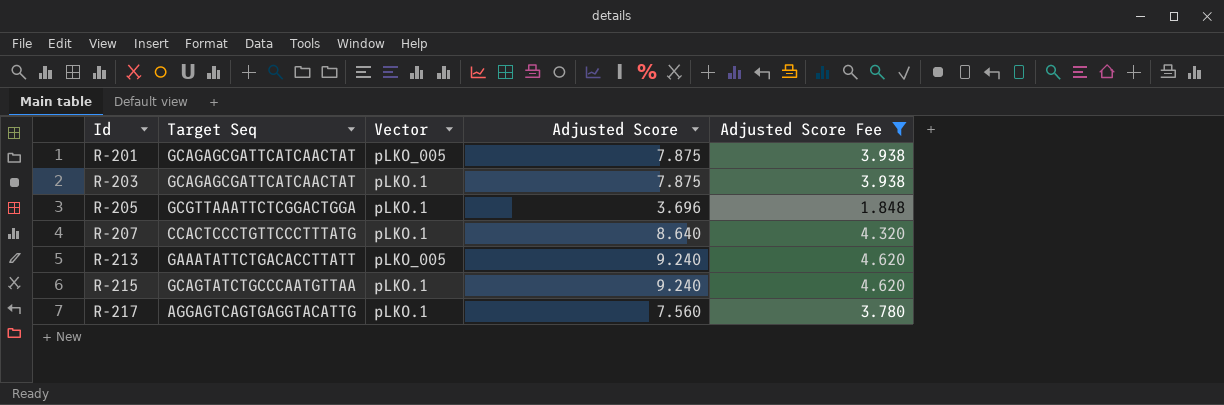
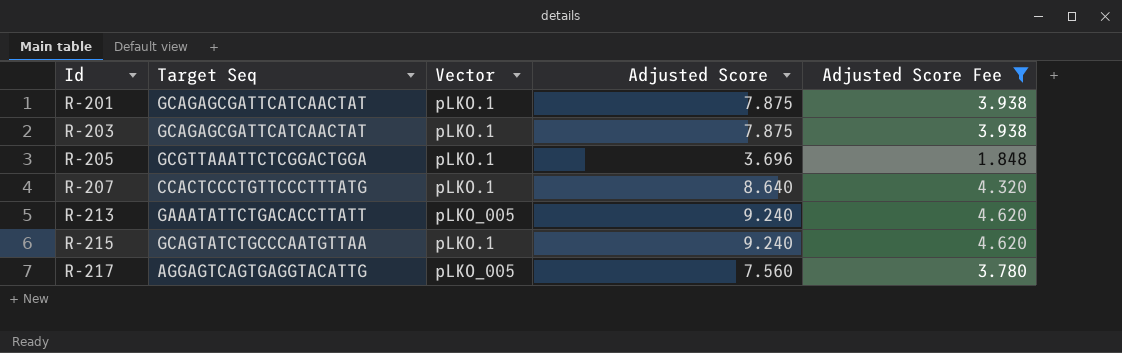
R-201 | Vector: pLKO_005 -> pLKO.1
R-217 | Vector: pLKO.1 -> pLKO_005

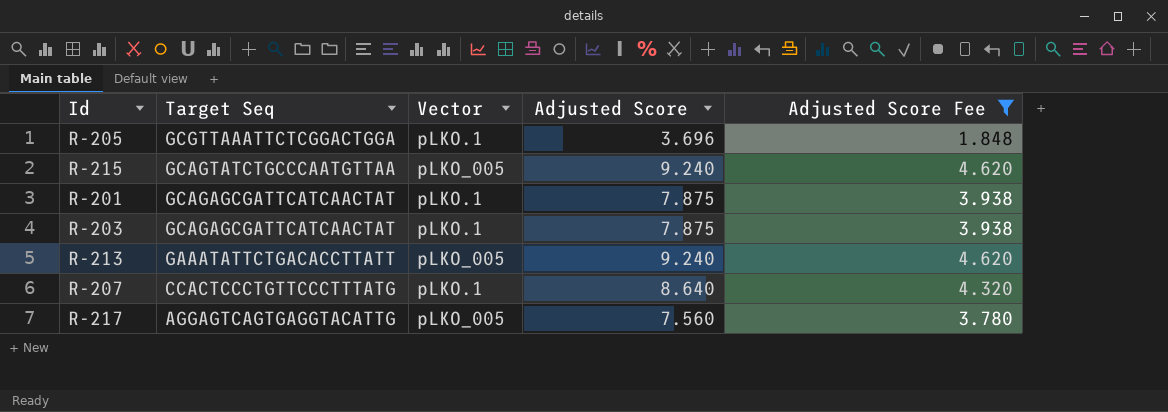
row order: Id ascending -> Target Seq descending
R-215 | Vector: pLKO.1 -> pLKO_005

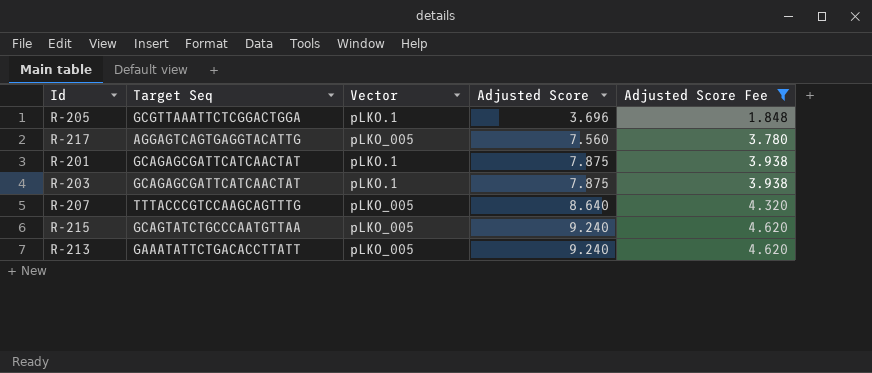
row order: Target Seq descending -> Adjusted Score ascending
R-207 | Target Seq: CCACTCCCTGTTCCCTTTATG -> TTTACCCGTCCAAGCAGTTTG
R-207 | Vector: pLKO.1 -> pLKO_005

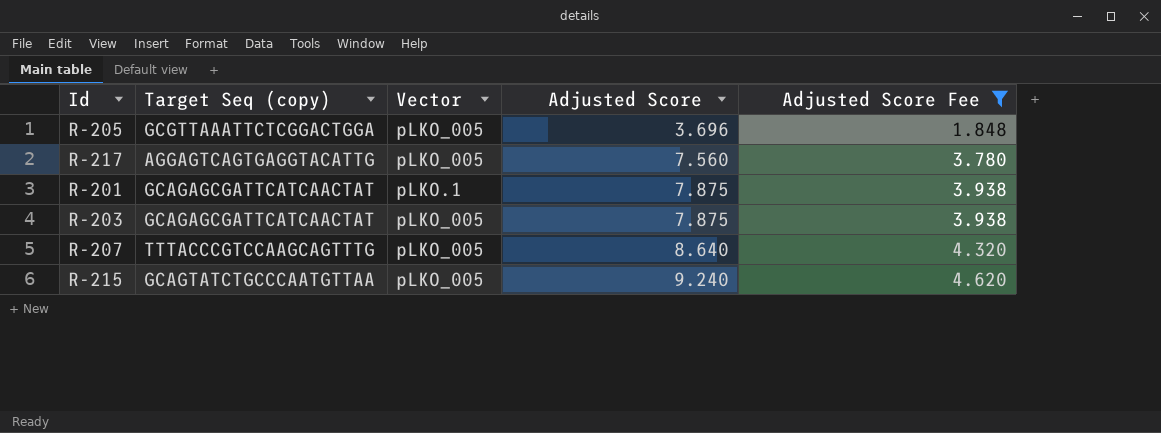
column name: Target Seq -> Target Seq (copy)
row R-213: GAAATATTCTGACACCTTATT | pLKO_005 | 9.240 | 4.620 -> none
R-205 | Vector: pLKO.1 -> pLKO_005
R-203 | Vector: pLKO.1 -> pLKO_005

